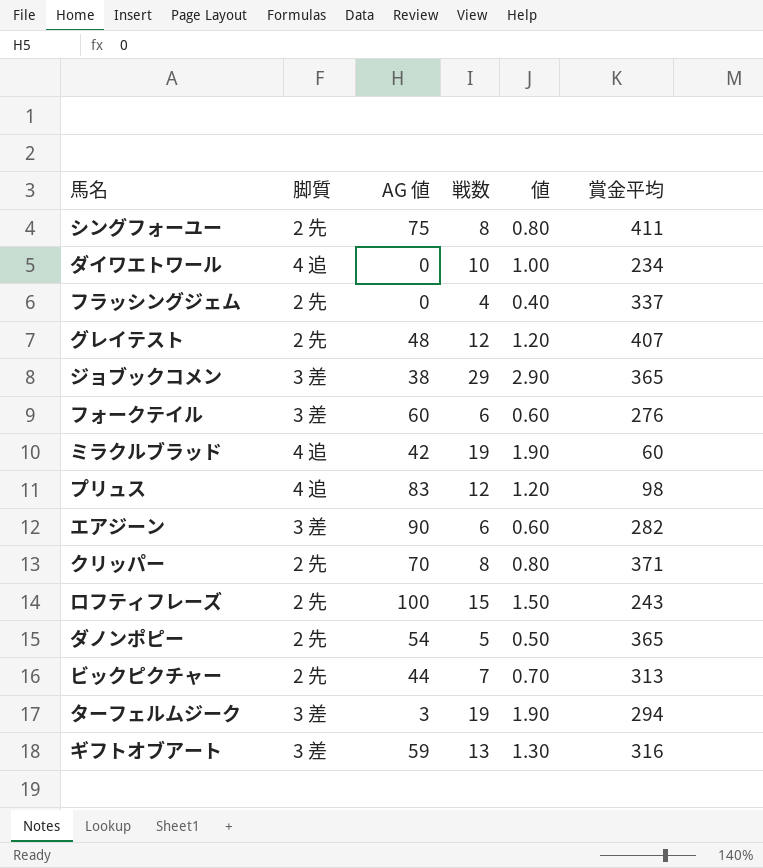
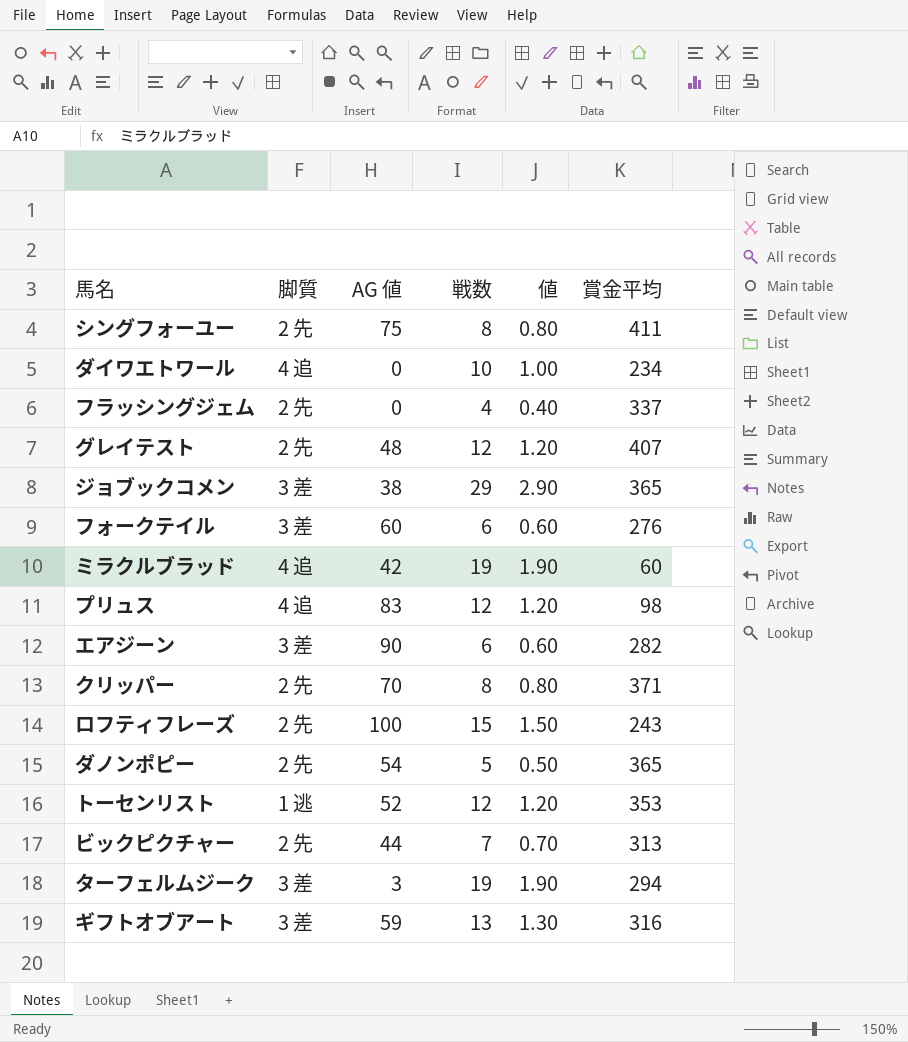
row トーセンリスト: none -> 1 逃 | 52 | 12 | 1.20 | 353

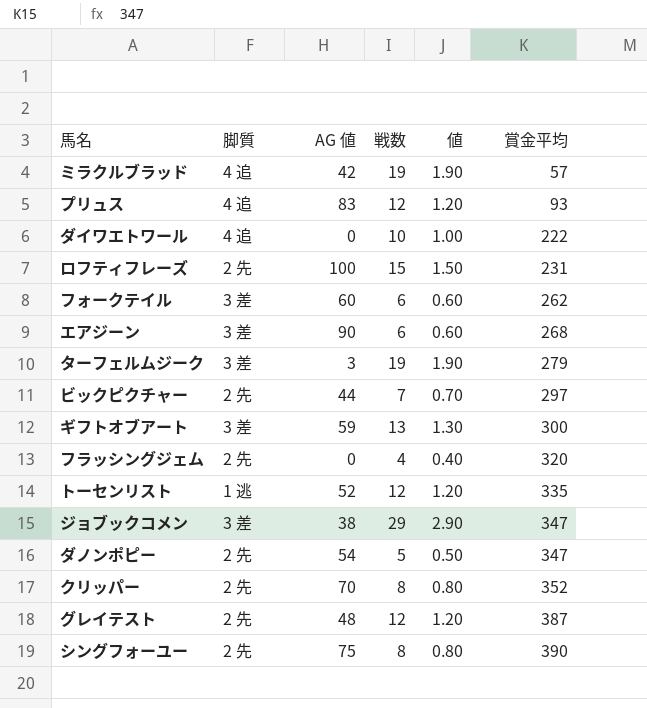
row order: none -> 賞金平均 ascending
ミラクルブラッド | 賞金平均: 60 -> 57
プリュス | 賞金平均: 98 -> 93
ダイワエトワール | 賞金平均: 234 -> 222
ロフティフレーズ | 賞金平均: 243 -> 231
フォークテイル | 賞金平均: 276 -> 262
エアジーン | 賞金平均: 282 -> 268
ターフェルムジーク | 賞金平均: 294 -> 279
ビックピクチャー | 賞金平均: 313 -> 297
ギフトオブアート | 賞金平均: 316 -> 300
フラッシングジェム | 賞金平均: 337 -> 320
トーセンリスト | 賞金平均: 353 -> 335
ジョブックコメン | 賞金平均: 365 -> 347
ダノンポピー | 賞金平均: 365 -> 347
クリッパー | 賞金平均: 371 -> 352
グレイテスト | 賞金平均: 407 -> 387
シングフォーユー | 賞金平均: 411 -> 390

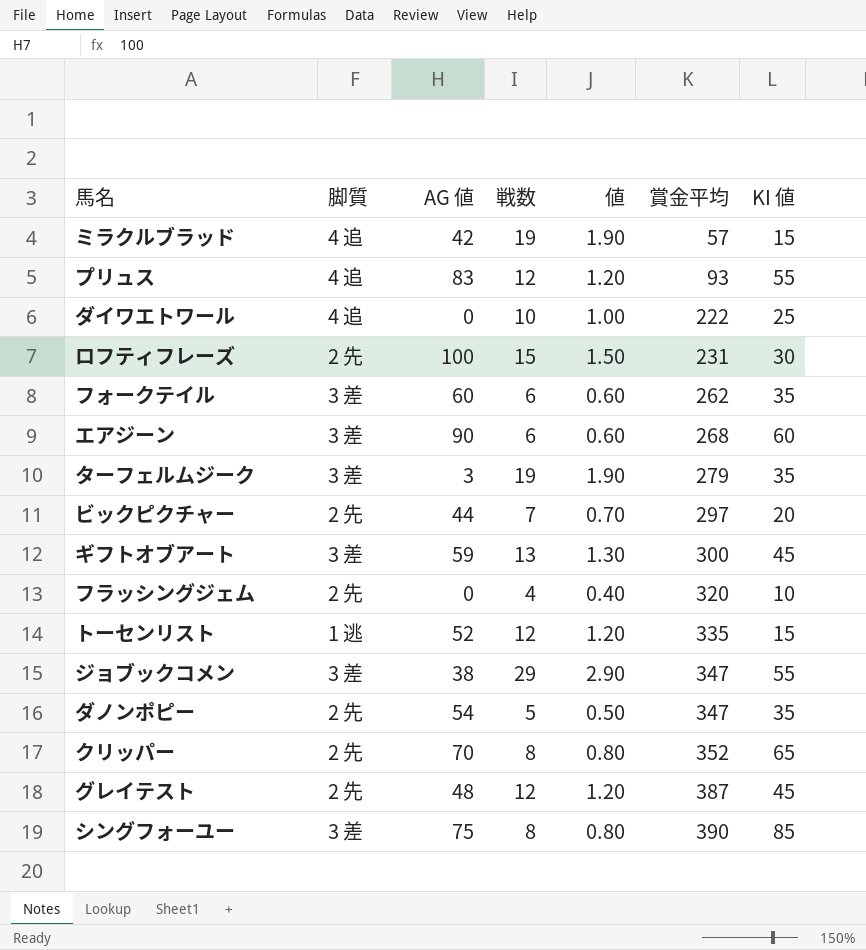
column KI 値 | position: none -> 7
シングフォーユー | 脚質: 2 先 -> 3 差

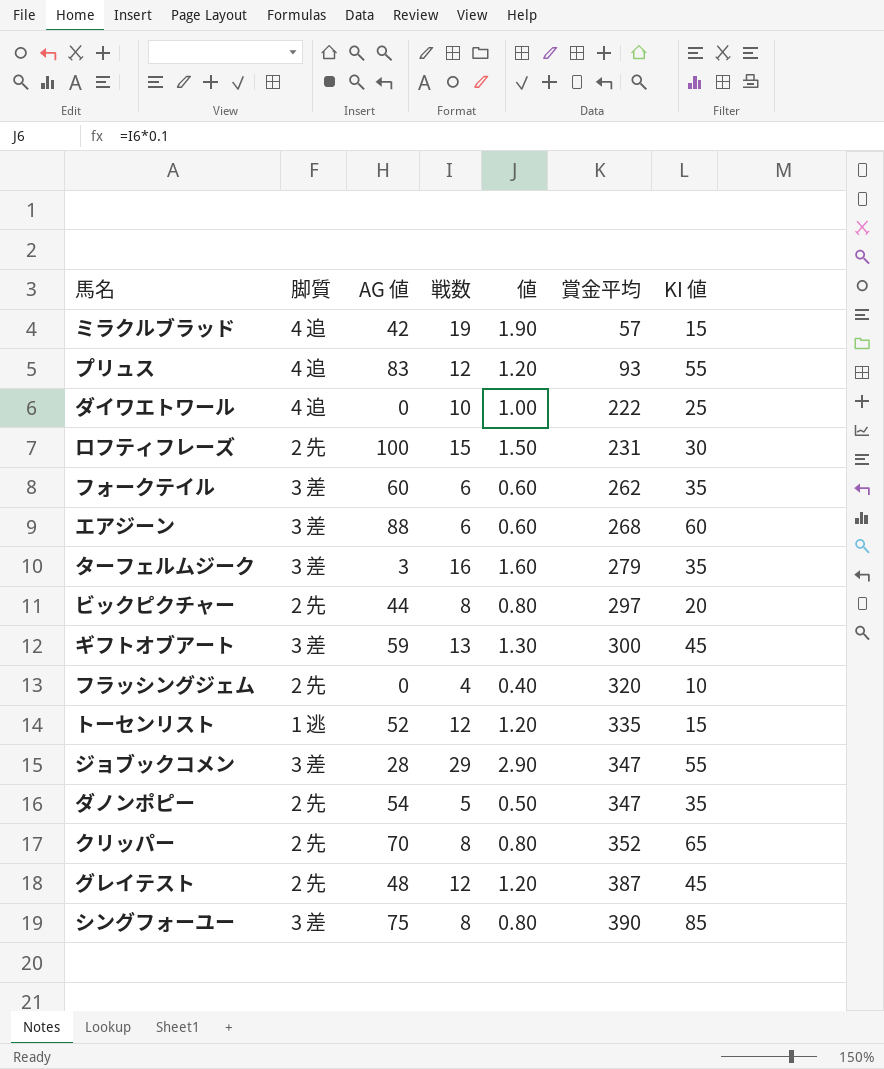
エアジーン | AG 値: 90 -> 88
ターフェルムジーク | 戦数: 19 -> 16
ターフェルムジーク | 値: 1.90 -> 1.60
ビックピクチャー | 戦数: 7 -> 8
ビックピクチャー | 値: 0.70 -> 0.80
ジョブックコメン | AG 値: 38 -> 28

